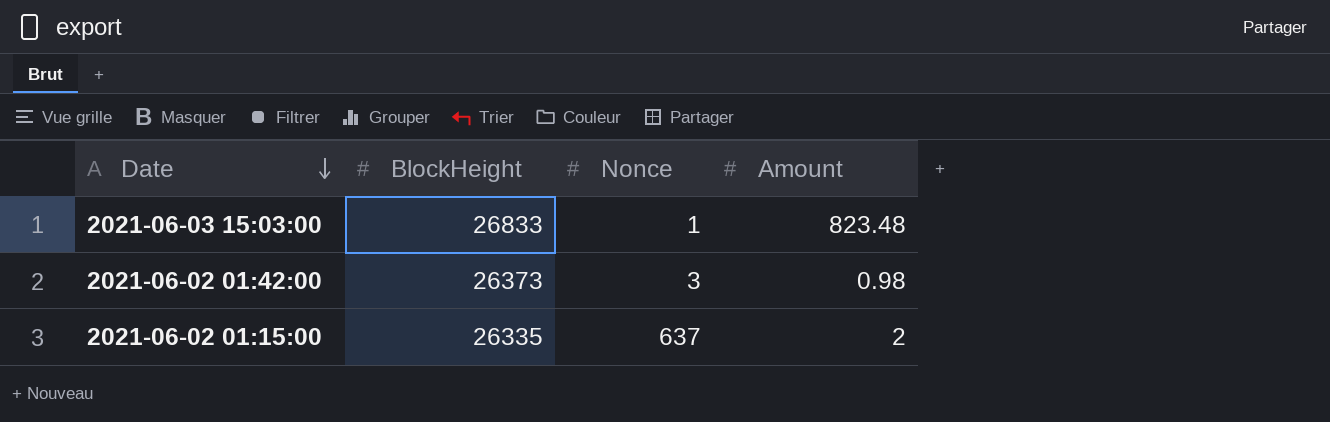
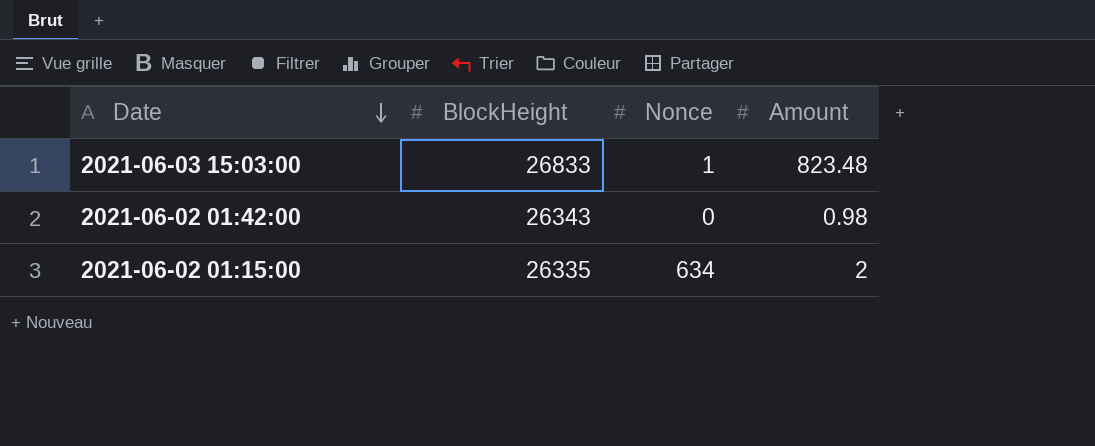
2021-06-02 01:42:00 | BlockHeight: 26373 -> 26343
2021-06-02 01:42:00 | Nonce: 3 -> 0
2021-06-02 01:15:00 | Nonce: 637 -> 634

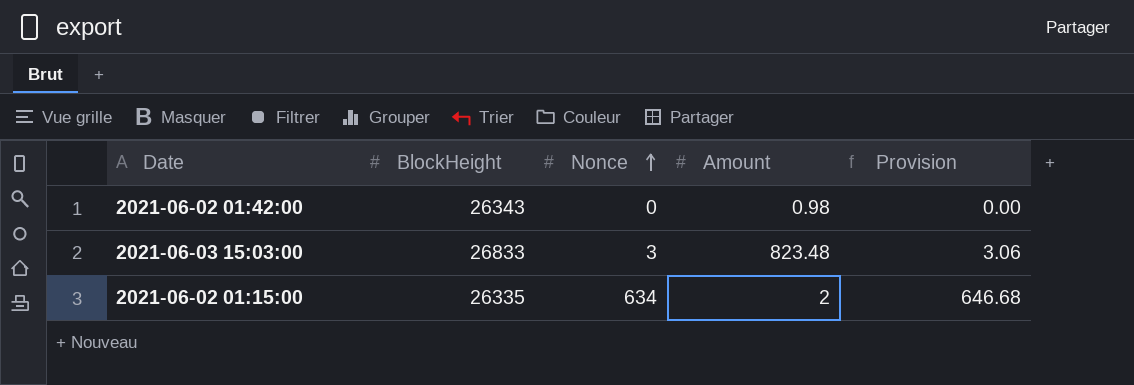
row order: Date descending -> Nonce ascending
column Provision | formula: none -> [Nonce] * 1.02
2021-06-03 15:03:00 | Nonce: 1 -> 3

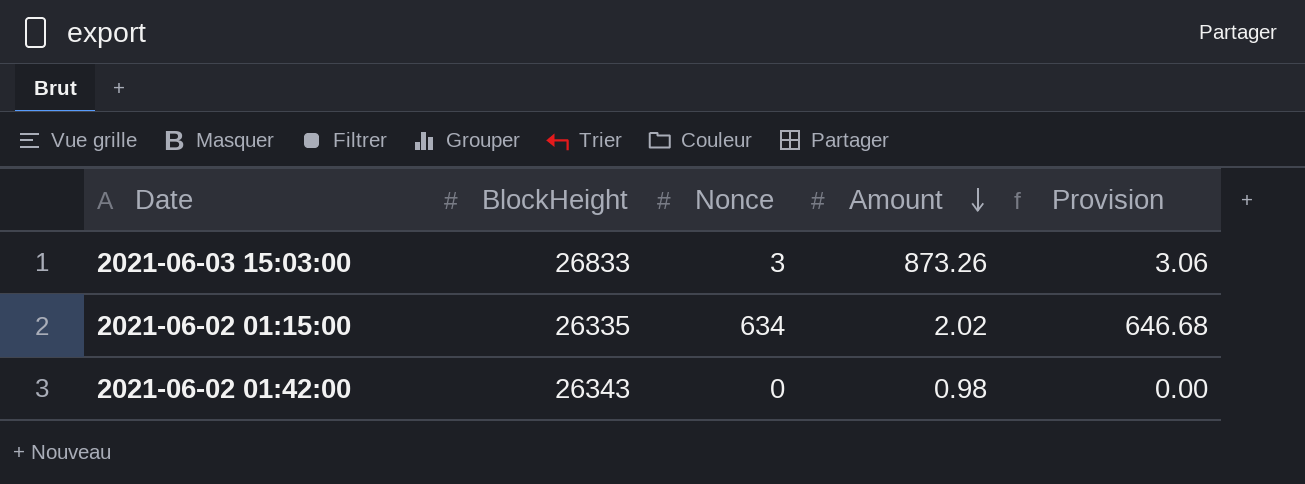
row order: Nonce ascending -> Amount descending
2021-06-03 15:03:00 | Amount: 823.48 -> 873.26
2021-06-02 01:15:00 | Amount: 2 -> 2.02

